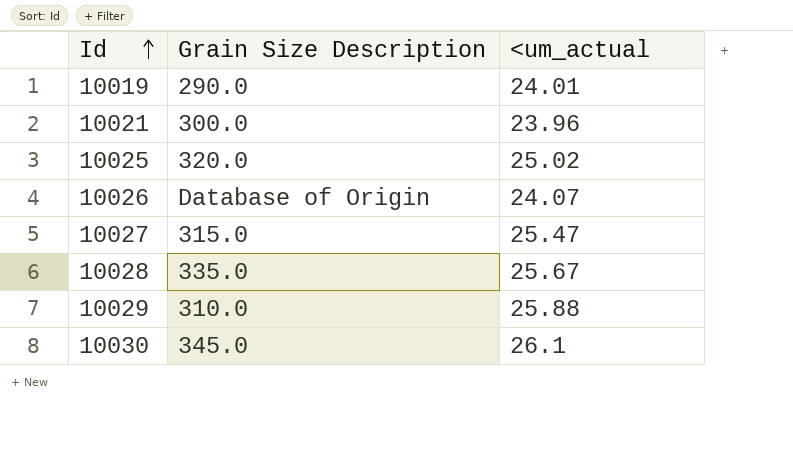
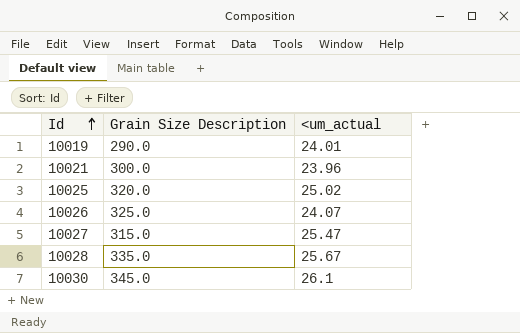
row 10029: 310.0 | 25.88 -> none
10026 | Grain Size Description: Database of Origin -> 325.0

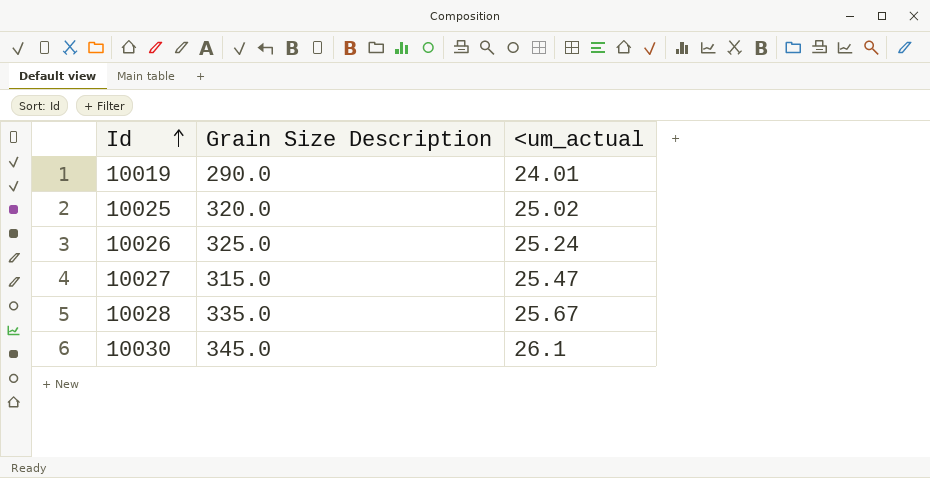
row 10021: 300.0 | 23.96 -> none
10026 | <um_actual: 24.07 -> 25.24

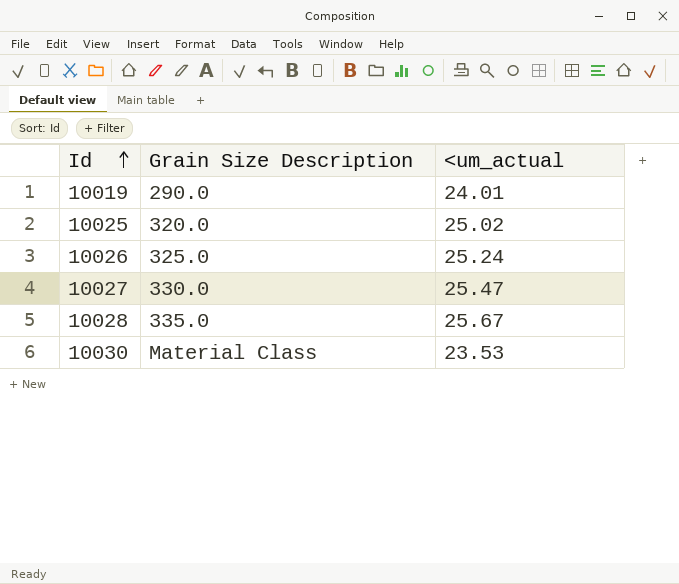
10027 | Grain Size Description: 315.0 -> 330.0
10030 | Grain Size Description: 345.0 -> Material Class
10030 | <um_actual: 26.1 -> 23.53

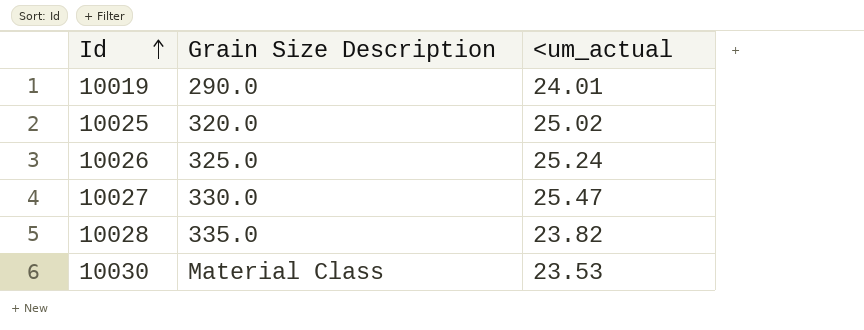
10028 | <um_actual: 25.67 -> 23.82

